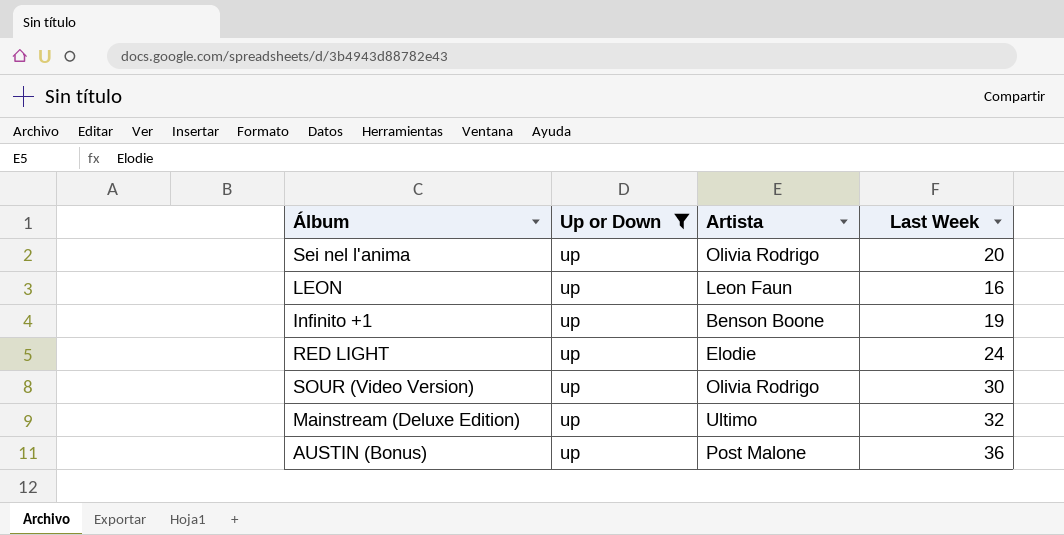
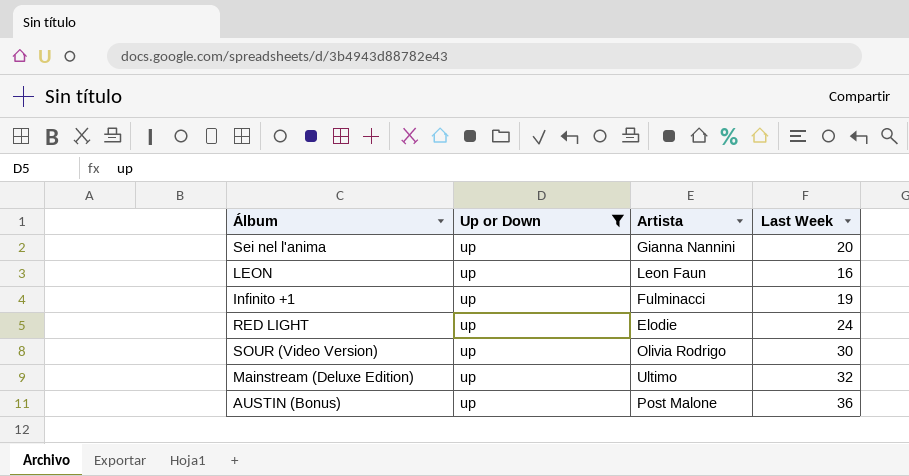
Sei nel l'anima | Artista: Olivia Rodrigo -> Gianna Nannini
Infinito +1 | Artista: Benson Boone -> Fulminacci

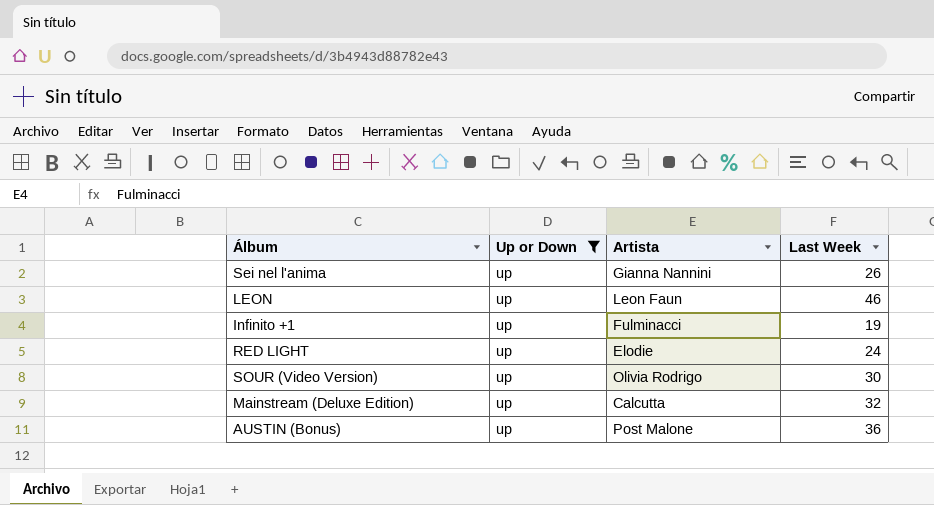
Sei nel l'anima | Last Week: 20 -> 26
LEON | Last Week: 16 -> 46
Mainstream (Deluxe Edition) | Artista: Ultimo -> Calcutta

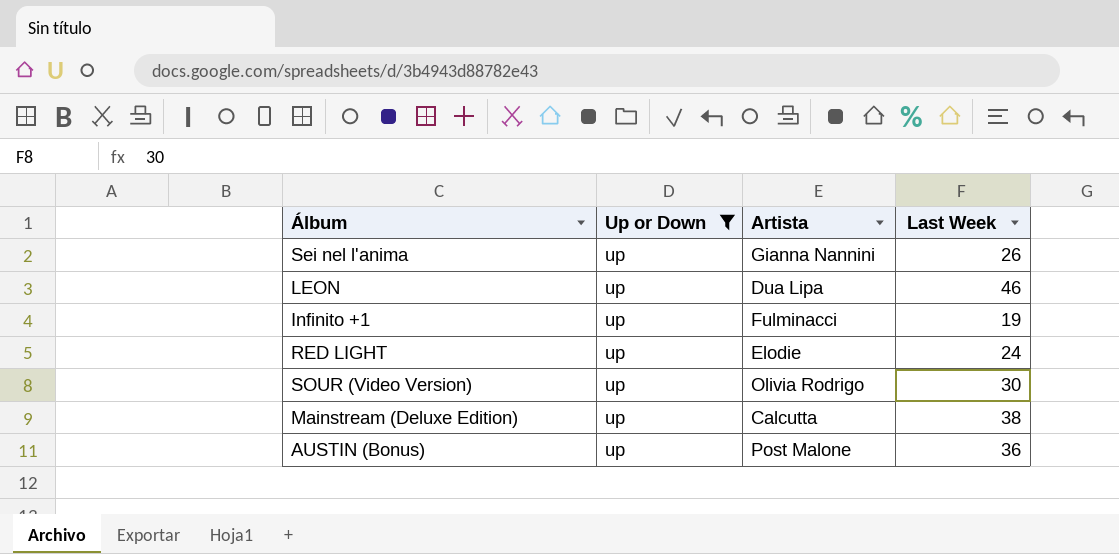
LEON | Artista: Leon Faun -> Dua Lipa
Mainstream (Deluxe Edition) | Last Week: 32 -> 38

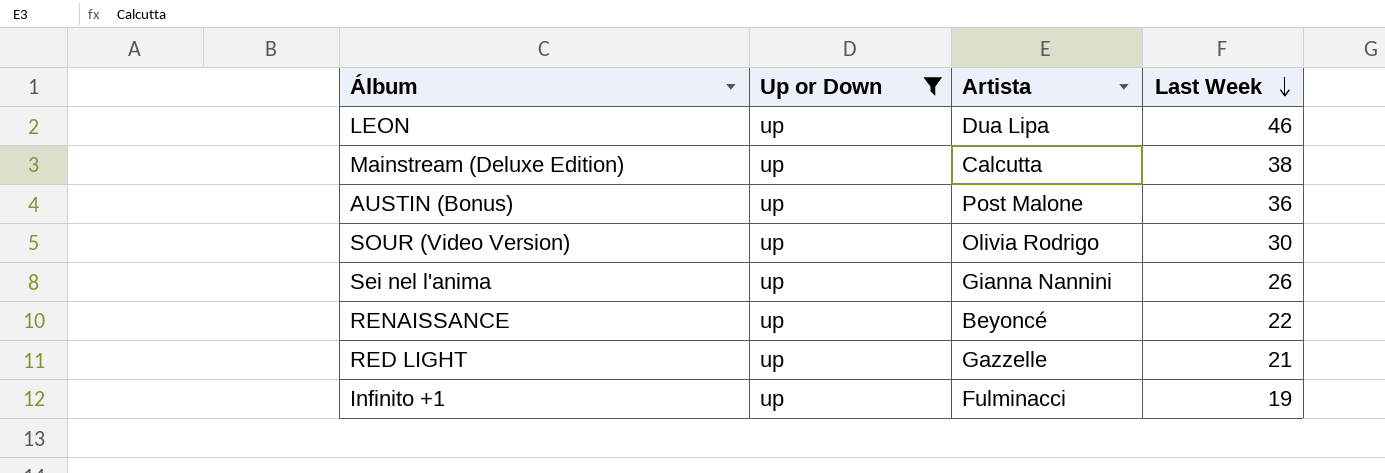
row order: none -> Last Week descending
row RENAISSANCE: none -> up | Beyoncé | 22
RED LIGHT | Artista: Elodie -> Gazzelle
RED LIGHT | Last Week: 24 -> 21

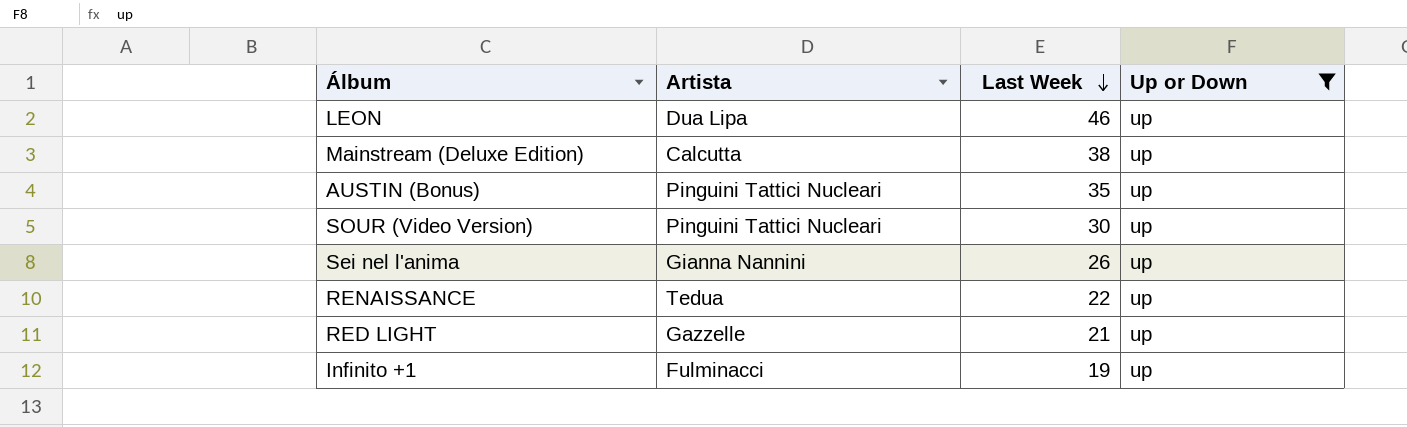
column Up or Down | position: 2 -> 4
AUSTIN (Bonus) | Artista: Post Malone -> Pinguini Tattici Nucleari
AUSTIN (Bonus) | Last Week: 36 -> 35
SOUR (Video Version) | Artista: Olivia Rodrigo -> Pinguini Tattici Nucleari
RENAISSANCE | Artista: Beyoncé -> Tedua

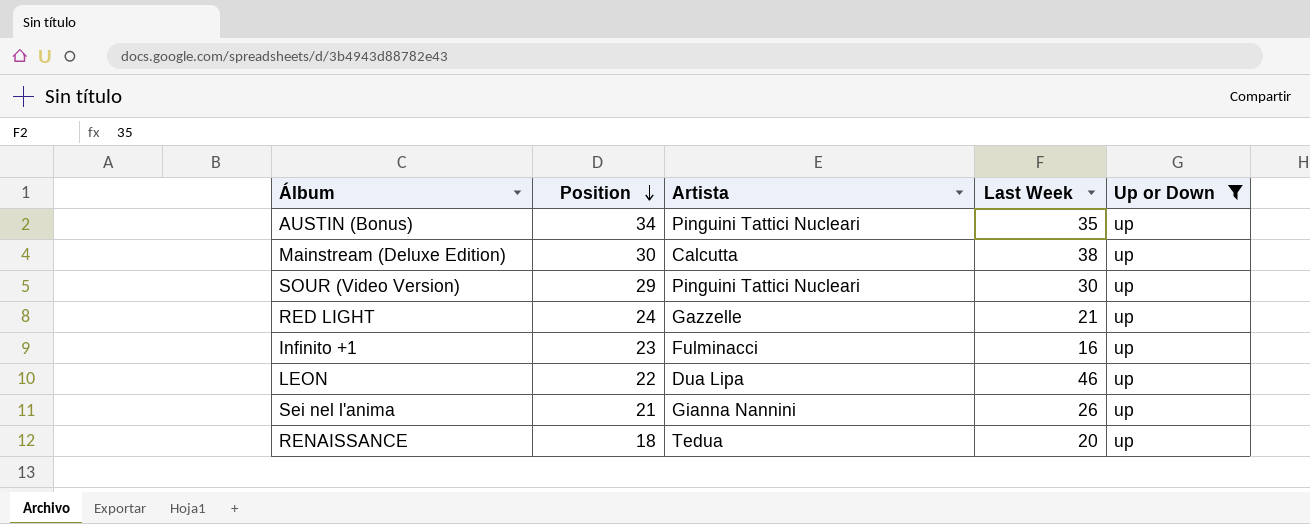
row order: Last Week descending -> Position descending
column Position | position: none -> 2
Infinito +1 | Last Week: 19 -> 16
RENAISSANCE | Last Week: 22 -> 20

